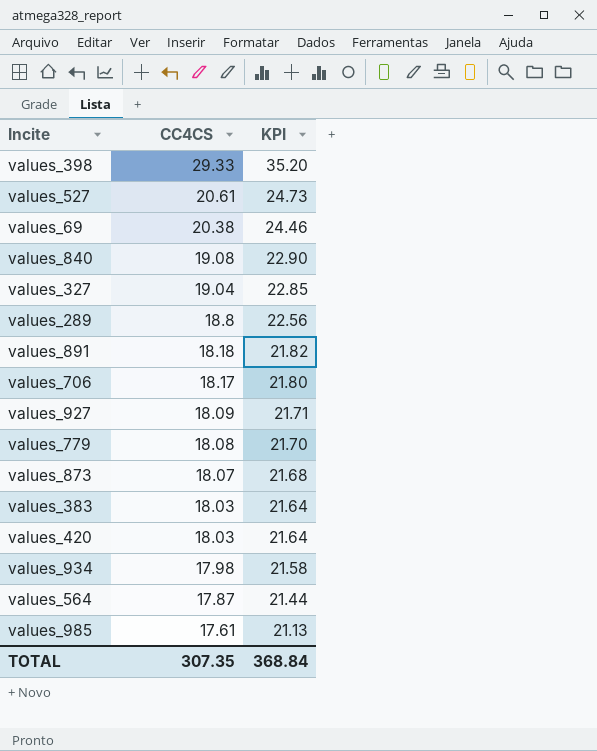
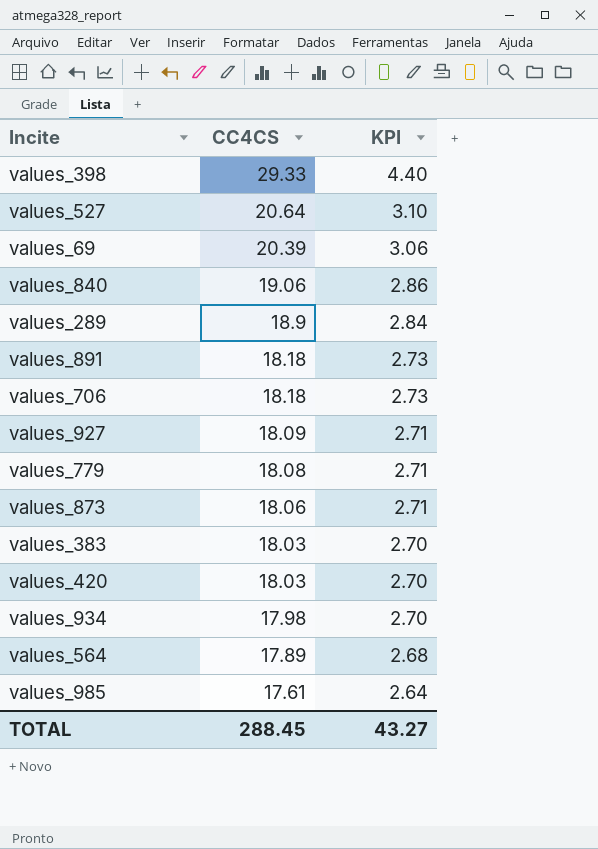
column KPI | formula: [CC4CS] * 1.2 -> [CC4CS] * 0.15
row values_327: 19.04 | 22.85 -> none
values_527 | CC4CS: 20.61 -> 20.64
values_69 | CC4CS: 20.38 -> 20.39
values_840 | CC4CS: 19.08 -> 19.06
values_289 | CC4CS: 18.8 -> 18.9
values_706 | CC4CS: 18.17 -> 18.18
values_873 | CC4CS: 18.07 -> 18.06
values_564 | CC4CS: 17.87 -> 17.89
TOTAL | CC4CS: 307.35 -> 288.45
TOTAL | KPI: 368.84 -> 43.27

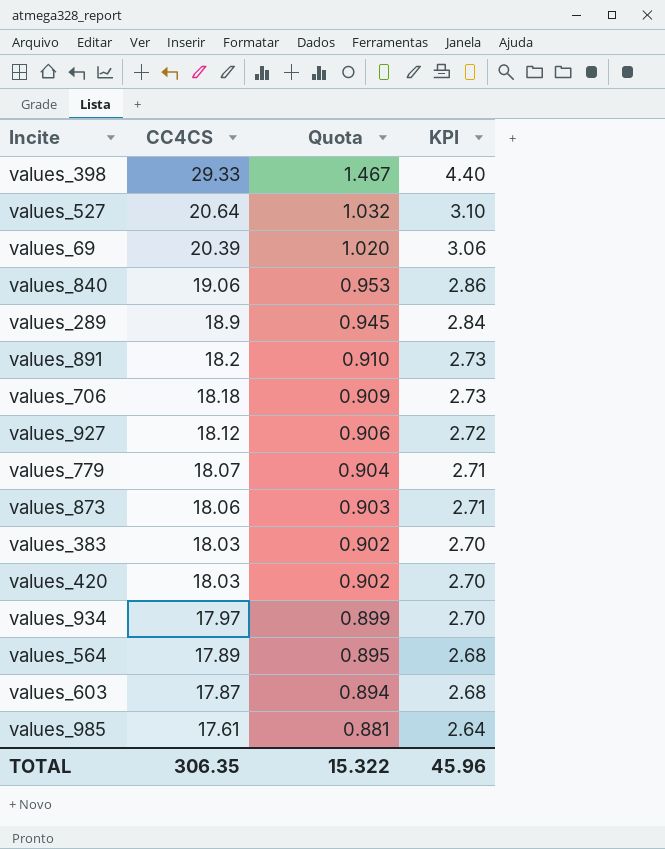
column Quota | formula: none -> [CC4CS] * 0.05
values_891 | CC4CS: 18.18 -> 18.2
values_927 | CC4CS: 18.09 -> 18.12
values_927 | KPI: 2.71 -> 2.72
values_779 | CC4CS: 18.08 -> 18.07
values_934 | CC4CS: 17.98 -> 17.97
row values_603: none -> 17.87 | 0.894 | 2.68
TOTAL | CC4CS: 288.45 -> 306.35
TOTAL | KPI: 43.27 -> 45.96

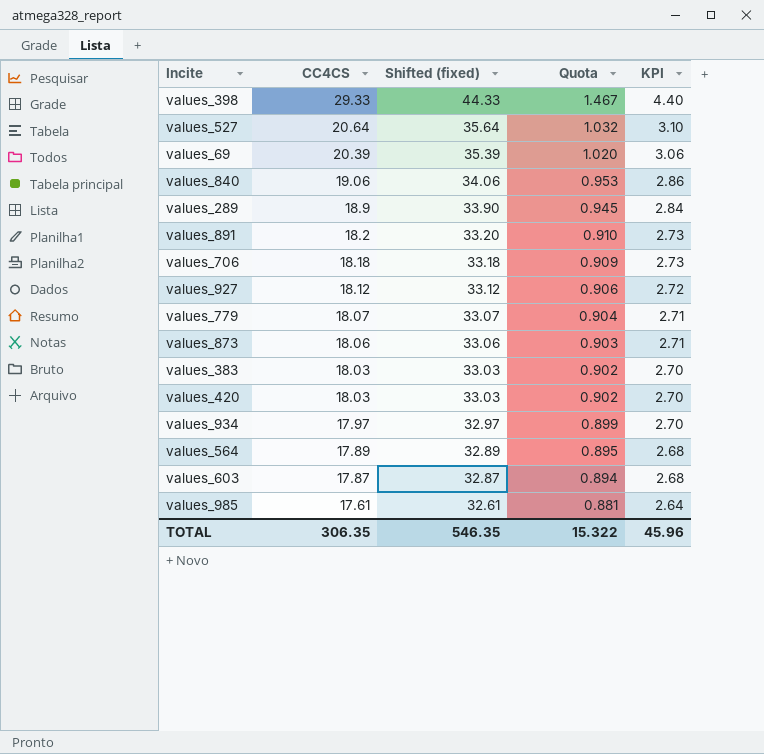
column Shifted (fixed) | formula: none -> [CC4CS] + 15

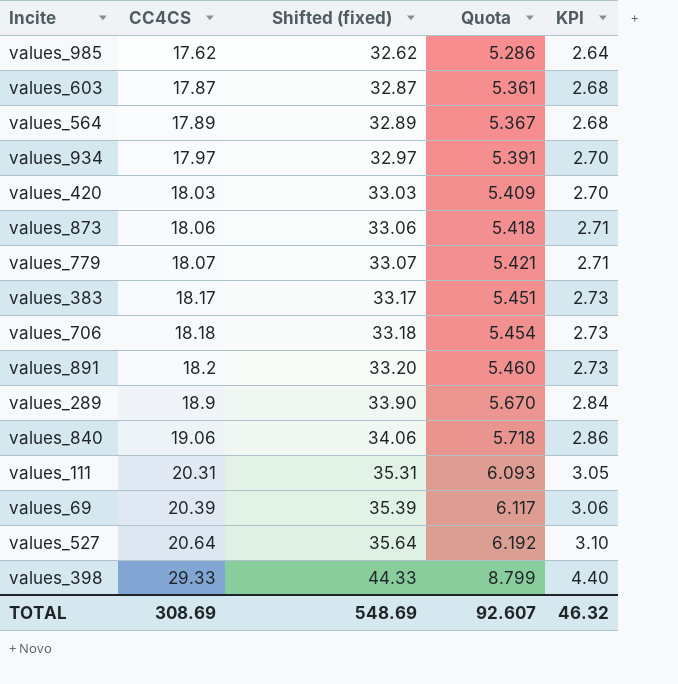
row order: CC4CS descending -> CC4CS ascending
column Quota | formula: [CC4CS] * 0.05 -> [CC4CS] * 0.3
row values_927: 18.12 | 33.12 | 0.906 | 2.72 -> none
values_985 | CC4CS: 17.61 -> 17.62
values_985 | Shifted (fixed): 32.61 -> 32.62
values_383 | CC4CS: 18.03 -> 18.17
values_383 | Shifted (fixed): 33.03 -> 33.17
values_383 | KPI: 2.70 -> 2.73
row values_111: none -> 20.31 | 35.31 | 6.093 | 3.05
TOTAL | CC4CS: 306.35 -> 308.69
TOTAL | Shifted (fixed): 546.35 -> 548.69
TOTAL | Quota: 15.322 -> 92.607
TOTAL | KPI: 45.96 -> 46.32

